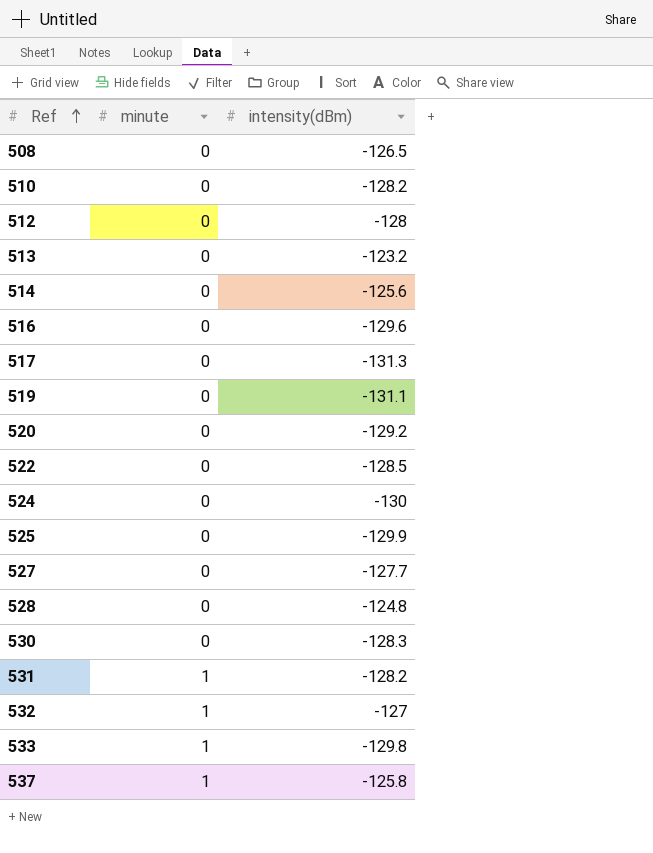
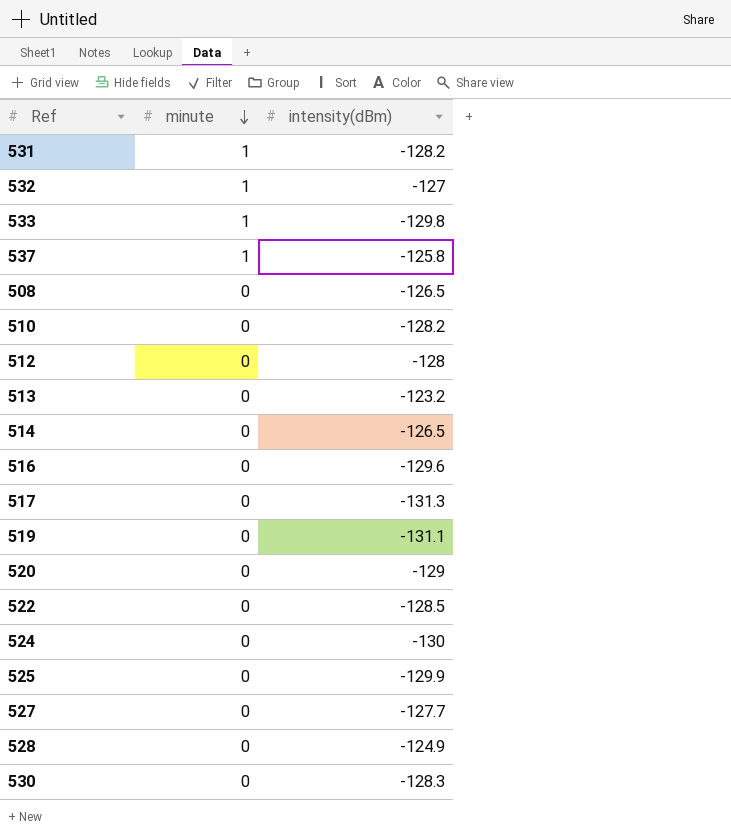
row order: Ref ascending -> minute descending
514 | intensity(dBm): -125.6 -> -126.5
520 | intensity(dBm): -129.2 -> -129
528 | intensity(dBm): -124.8 -> -124.9

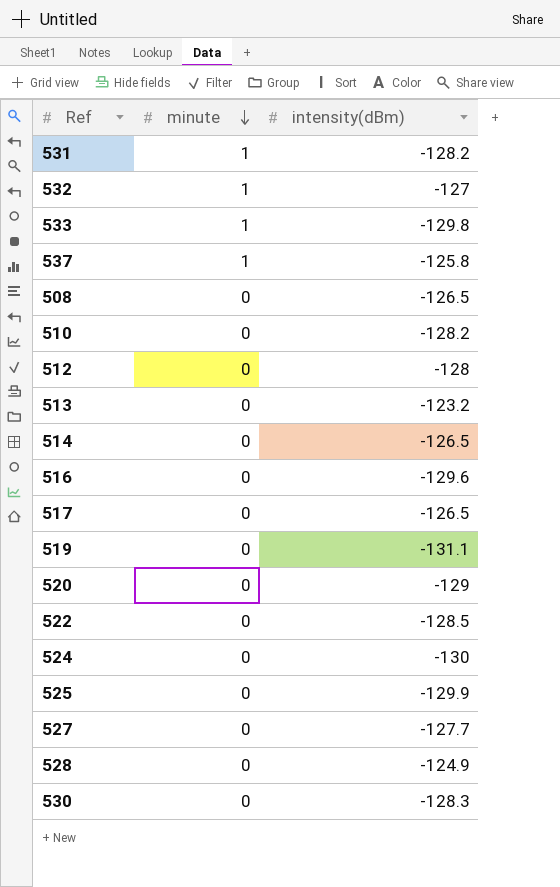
517 | intensity(dBm): -131.3 -> -126.5

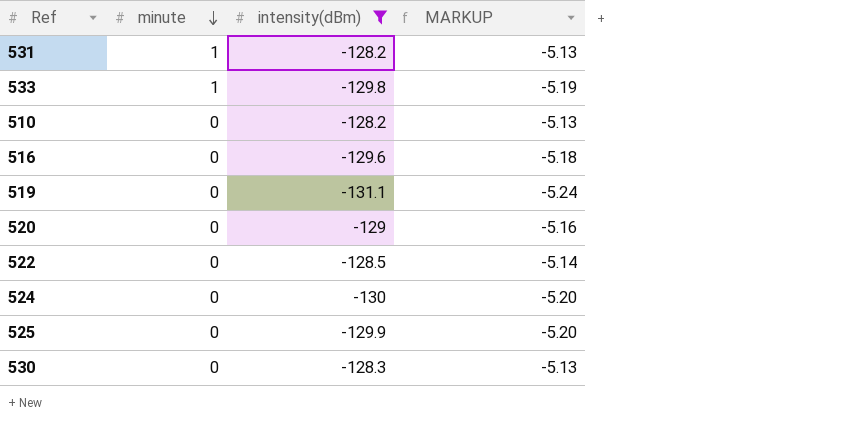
filter: none -> intensity(dBm) <= -128.2
column MARKUP | formula: none -> [intensity(dBm)] * 0.04

